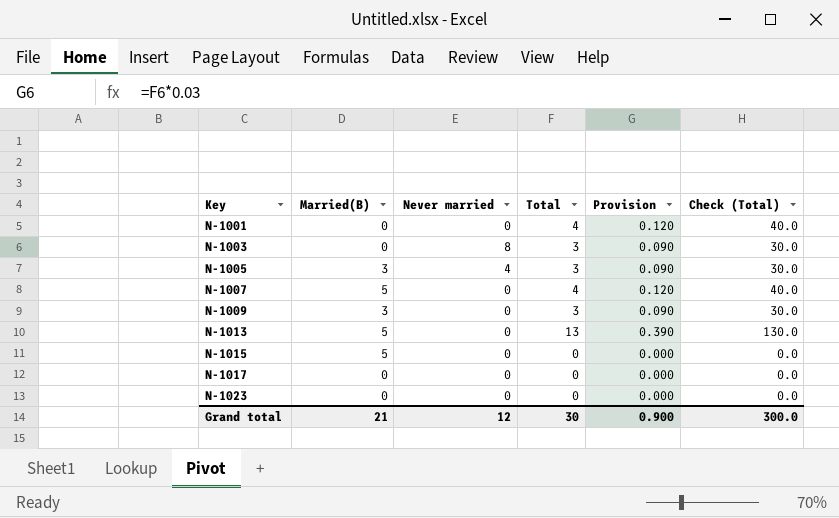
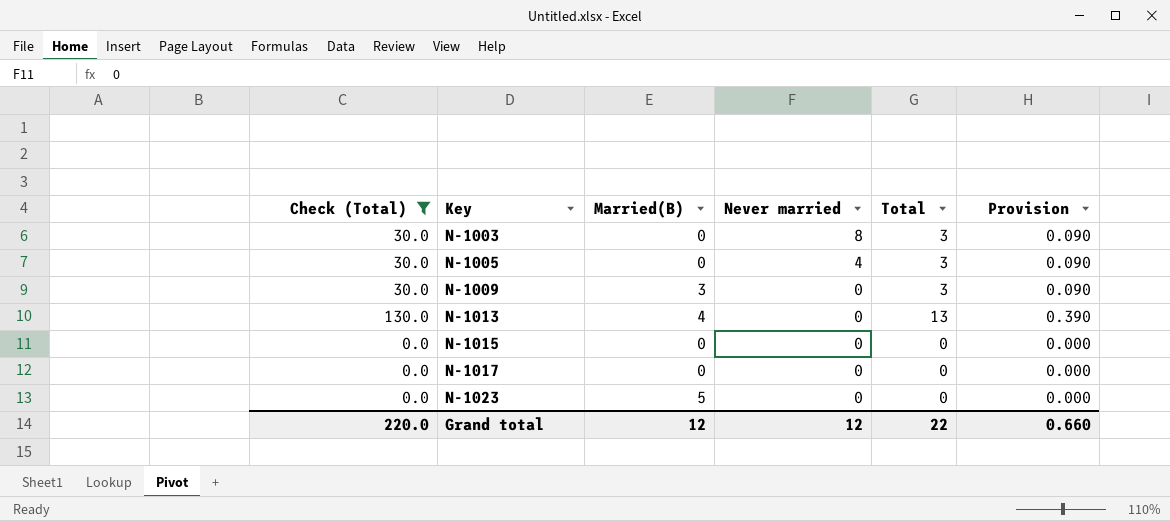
filter: none -> Check (Total) != 40.0
column Check (Total) | position: 6 -> 1
N-1005 | Married(B): 3 -> 0
N-1013 | Married(B): 5 -> 4
N-1015 | Married(B): 5 -> 0
N-1023 | Married(B): 0 -> 5
Grand total | Check (Total): 300.0 -> 220.0
Grand total | Married(B): 21 -> 12
Grand total | Total: 30 -> 22
Grand total | Provision: 0.900 -> 0.660

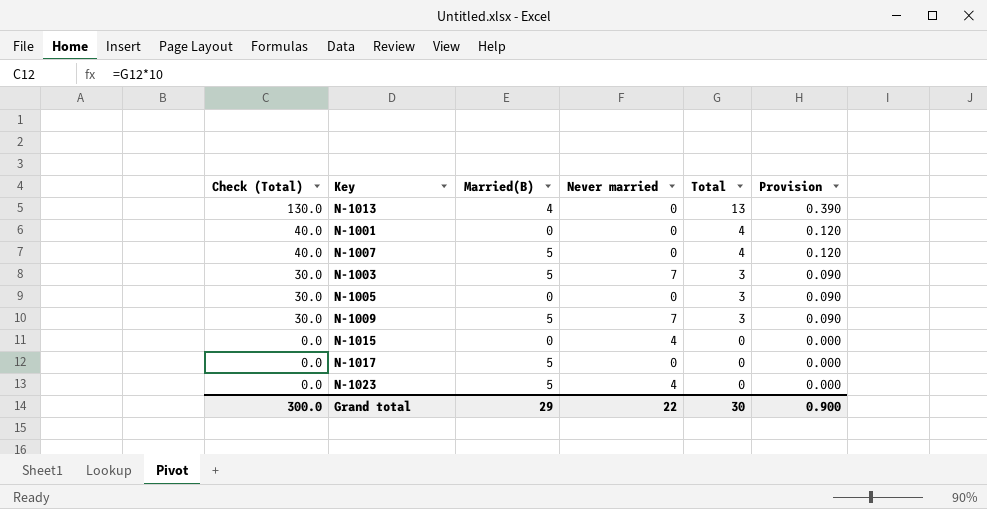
filter: Check (Total) != 40.0 -> none
row order: Key ascending -> Check (Total) descending
N-1003 | Married(B): 0 -> 5
N-1003 | Never married: 8 -> 7
N-1005 | Never married: 4 -> 0
N-1009 | Married(B): 3 -> 5
N-1009 | Never married: 0 -> 7
N-1015 | Never married: 0 -> 4
N-1017 | Married(B): 0 -> 5
N-1023 | Never married: 0 -> 4
Grand total | Check (Total): 220.0 -> 300.0
Grand total | Married(B): 12 -> 29
Grand total | Never married: 12 -> 22
Grand total | Total: 22 -> 30
Grand total | Provision: 0.660 -> 0.900

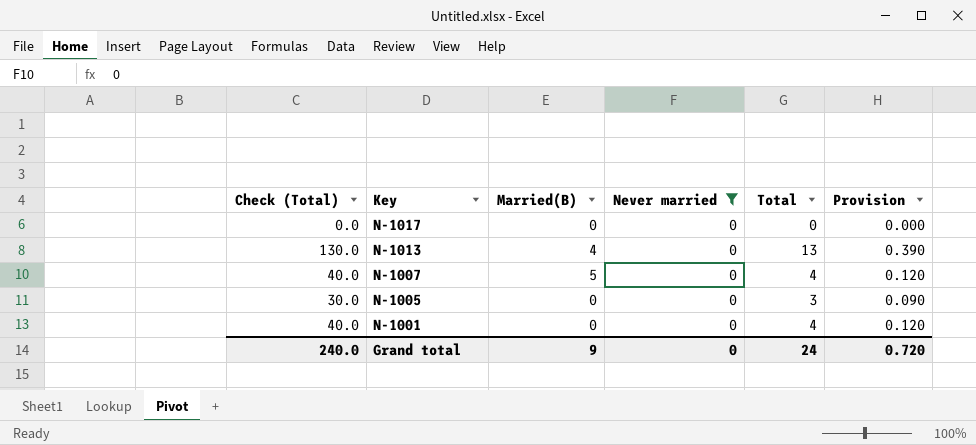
filter: none -> Never married = 0
row order: Check (Total) descending -> Key descending
N-1017 | Married(B): 5 -> 0
Grand total | Check (Total): 300.0 -> 240.0
Grand total | Married(B): 29 -> 9
Grand total | Never married: 22 -> 0
Grand total | Total: 30 -> 24
Grand total | Provision: 0.900 -> 0.720

